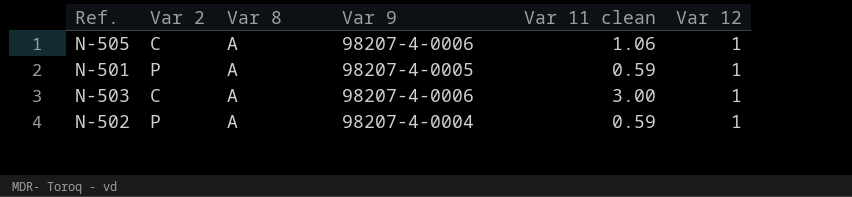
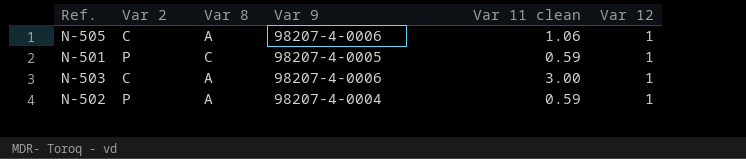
N-501 | Var 8: A -> C

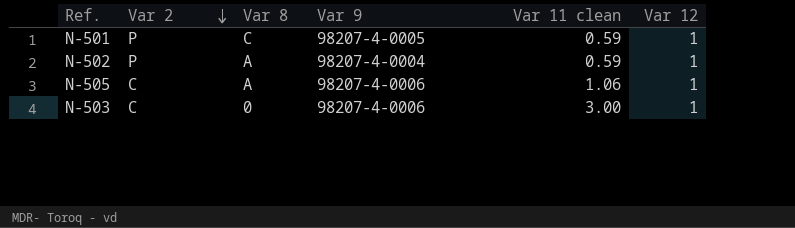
row order: none -> Var 2 descending
N-503 | Var 8: A -> 0

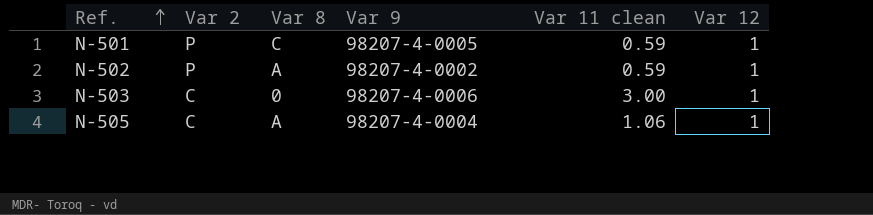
row order: Var 2 descending -> Ref. ascending
N-502 | Var 9: 98207-4-0004 -> 98207-4-0002
N-505 | Var 9: 98207-4-0006 -> 98207-4-0004

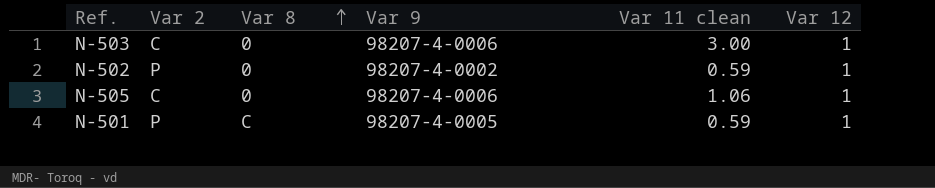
row order: Ref. ascending -> Var 8 ascending
N-502 | Var 8: A -> 0
N-505 | Var 8: A -> 0
N-505 | Var 9: 98207-4-0004 -> 98207-4-0006

